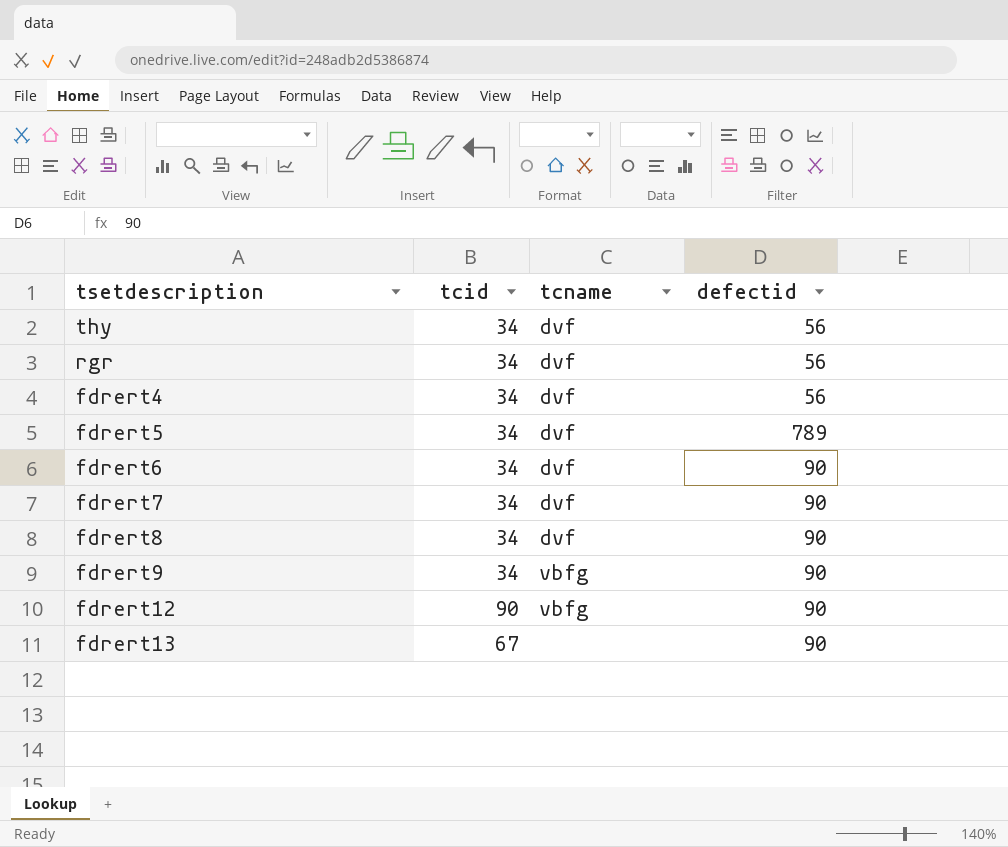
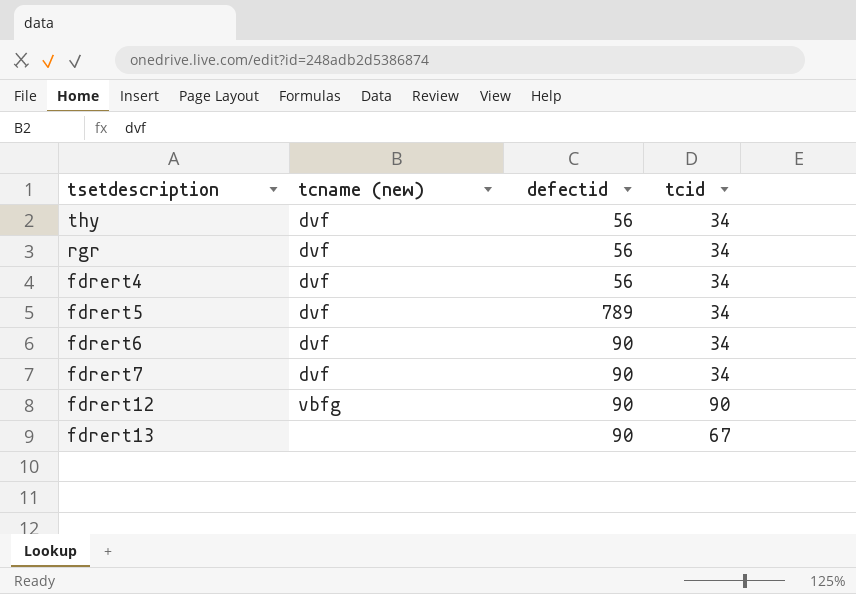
column name: tcname -> tcname (new)
column tcid | position: 2 -> 4
row fdrert8: 34 | dvf | 90 -> none
row fdrert9: 34 | vbfg | 90 -> none

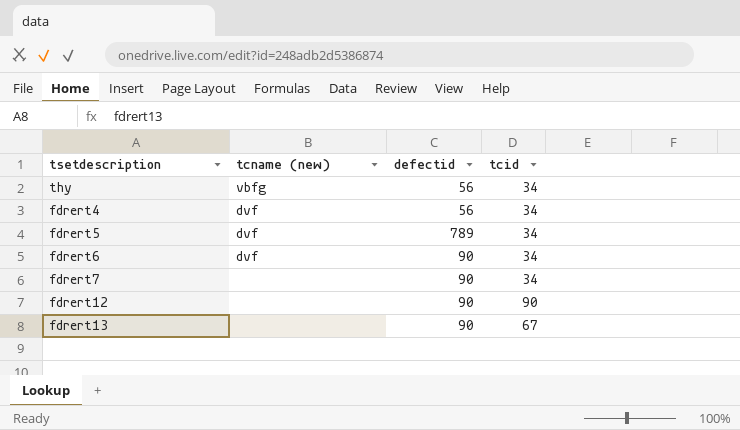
row rgr: dvf | 56 | 34 -> none
thy | tcname (new): dvf -> vbfg
fdrert7 | tcname (new): dvf -> none
fdrert12 | tcname (new): vbfg -> none

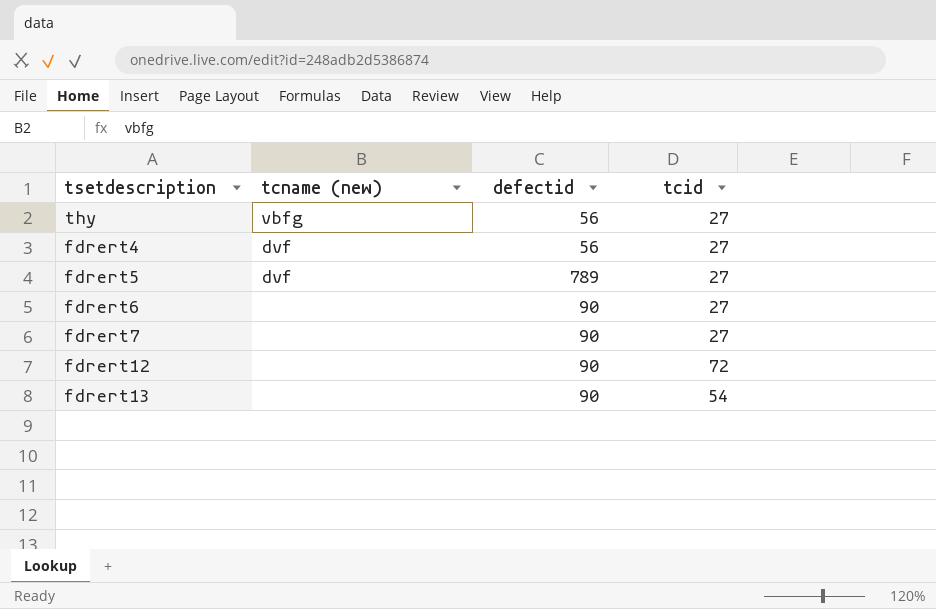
thy | tcid: 34 -> 27
fdrert4 | tcid: 34 -> 27
fdrert5 | tcid: 34 -> 27
fdrert6 | tcname (new): dvf -> none
fdrert6 | tcid: 34 -> 27
fdrert7 | tcid: 34 -> 27
fdrert12 | tcid: 90 -> 72
fdrert13 | tcid: 67 -> 54

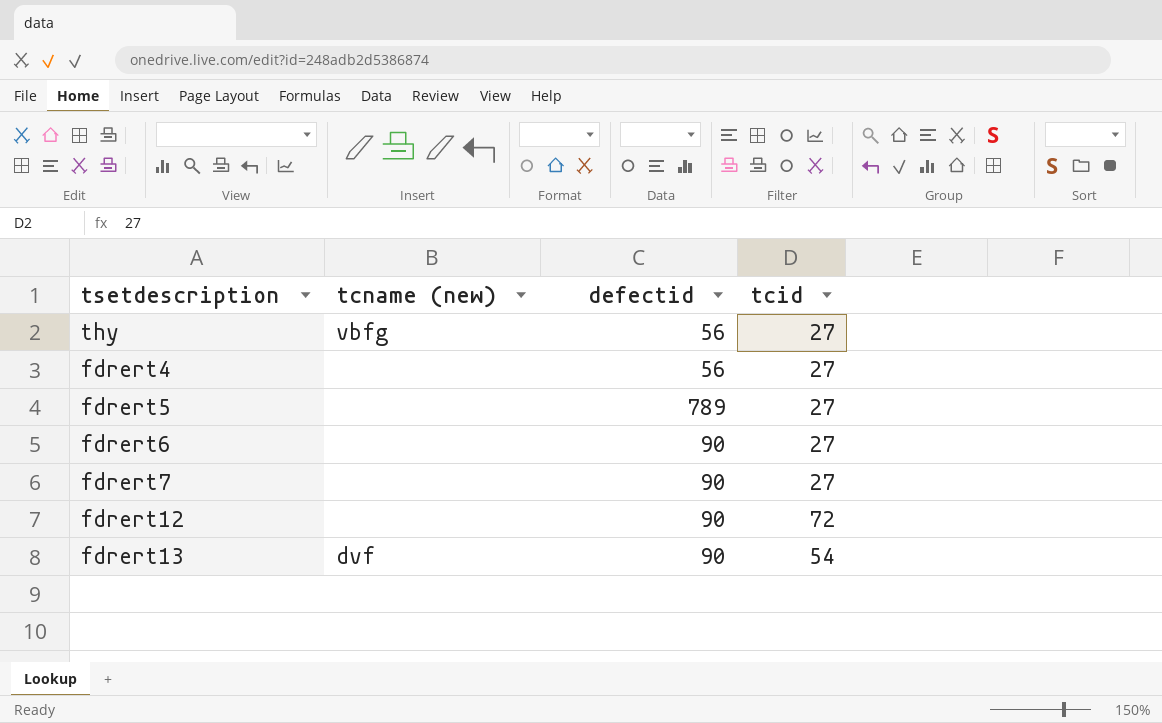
fdrert4 | tcname (new): dvf -> none
fdrert5 | tcname (new): dvf -> none
fdrert13 | tcname (new): none -> dvf

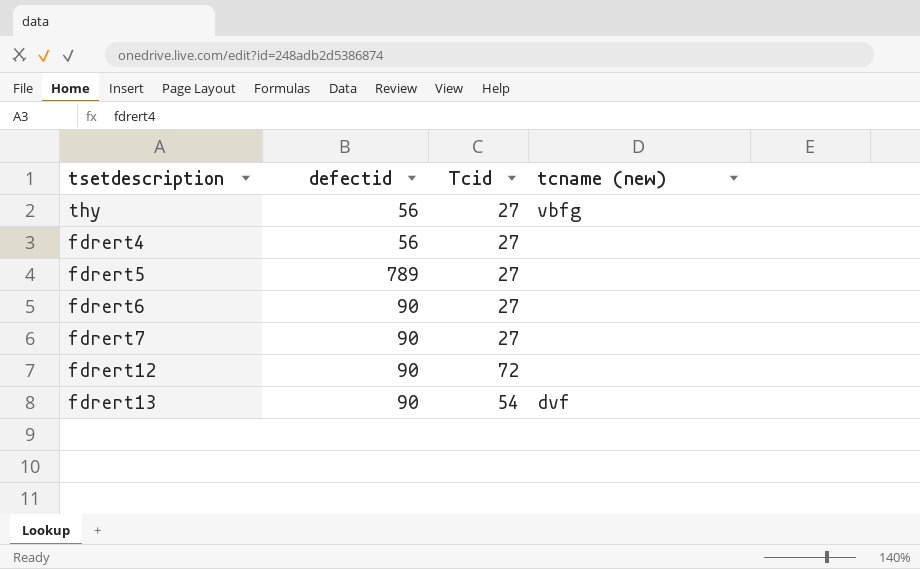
column name: tcid -> Tcid
column tcname (new) | position: 2 -> 4

